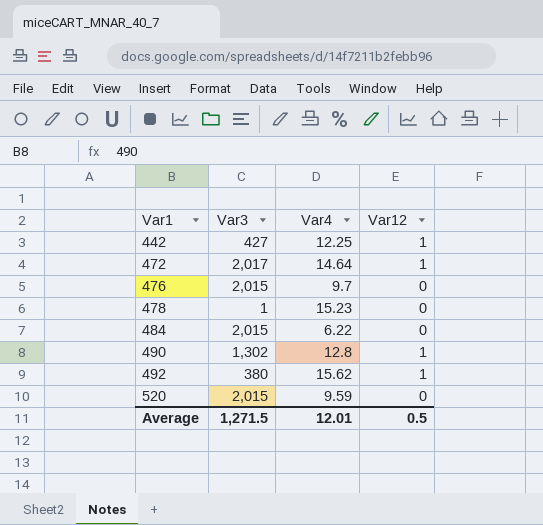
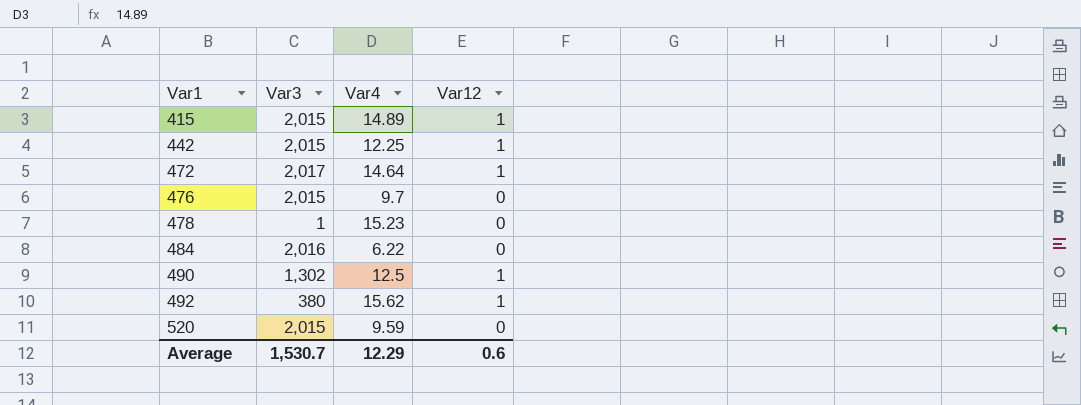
row 415: none -> 2,015 | 14.89 | 1
442 | Var3: 427 -> 2,015
484 | Var3: 2,015 -> 2,016
490 | Var4: 12.8 -> 12.5
Average | Var3: 1,271.5 -> 1,530.7
Average | Var4: 12.01 -> 12.29
Average | Var12: 0.5 -> 0.6

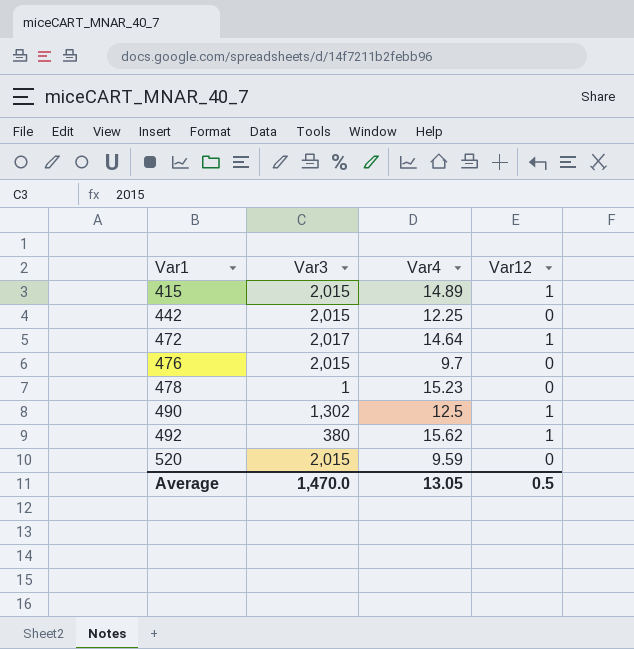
row 484: 2,016 | 6.22 | 0 -> none
442 | Var12: 1 -> 0
Average | Var3: 1,530.7 -> 1,470.0
Average | Var4: 12.29 -> 13.05
Average | Var12: 0.6 -> 0.5

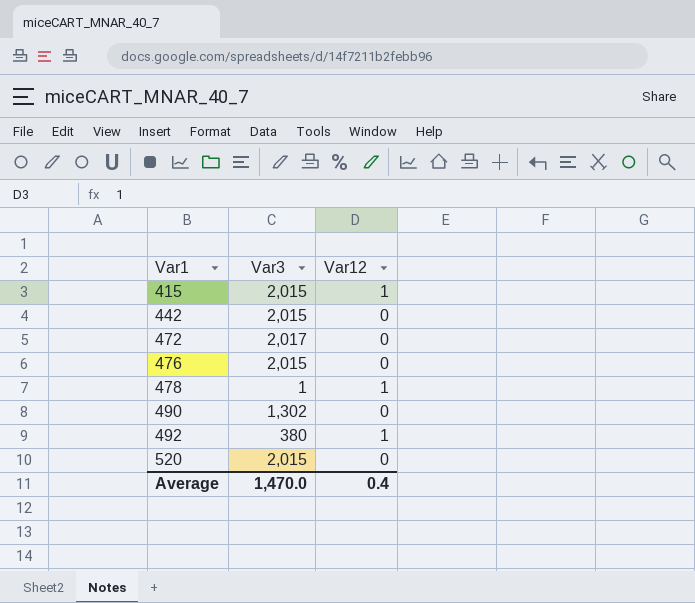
column Var4 | position: 3 -> none
472 | Var12: 1 -> 0
478 | Var12: 0 -> 1
490 | Var12: 1 -> 0
Average | Var12: 0.5 -> 0.4

